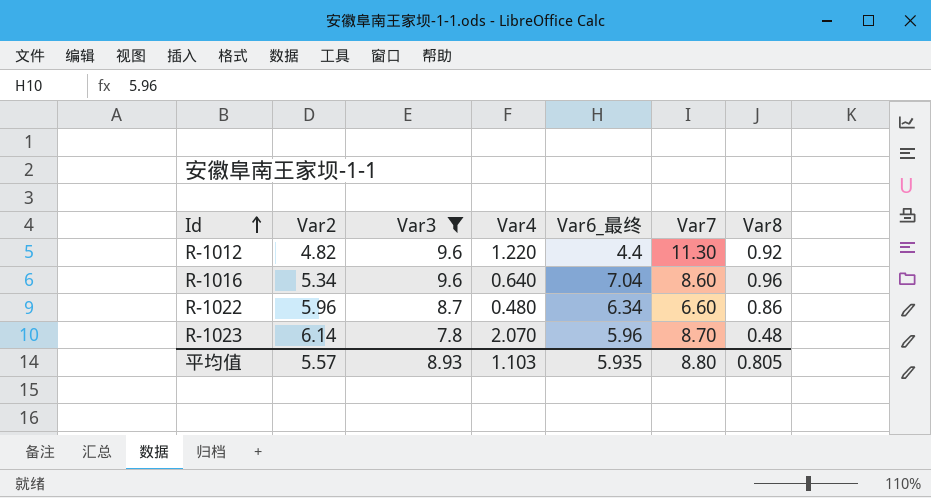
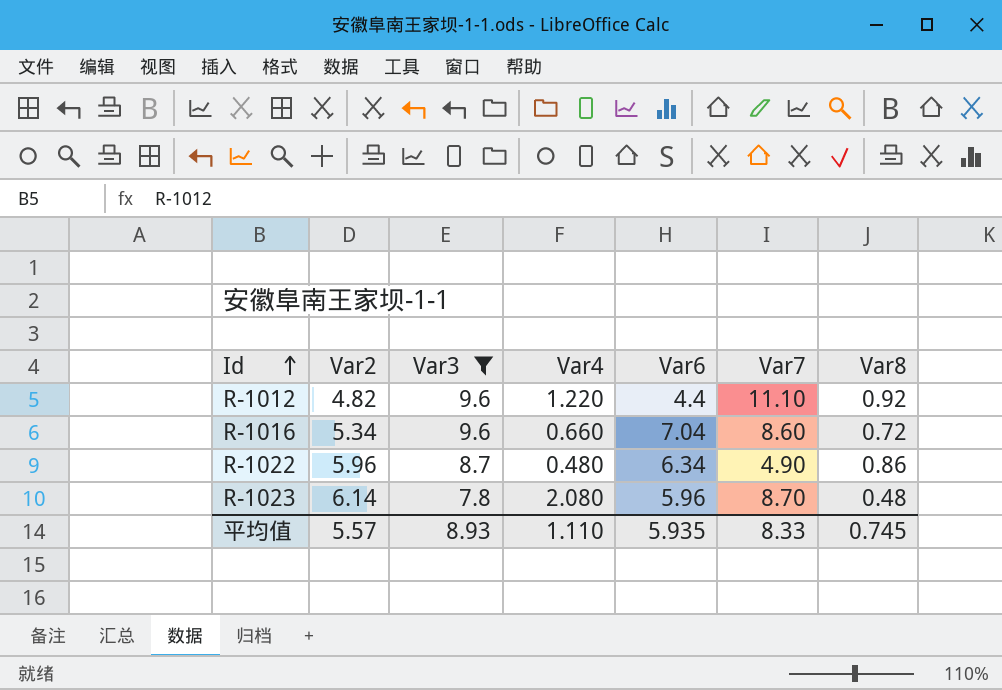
column name: Var6_最终 -> Var6
R-1012 | Var7: 11.30 -> 11.10
R-1016 | Var4: 0.640 -> 0.660
R-1016 | Var8: 0.96 -> 0.72
R-1022 | Var7: 6.60 -> 4.90
R-1023 | Var4: 2.070 -> 2.080
平均值 | Var4: 1.103 -> 1.110
平均值 | Var7: 8.80 -> 8.33
平均值 | Var8: 0.805 -> 0.745

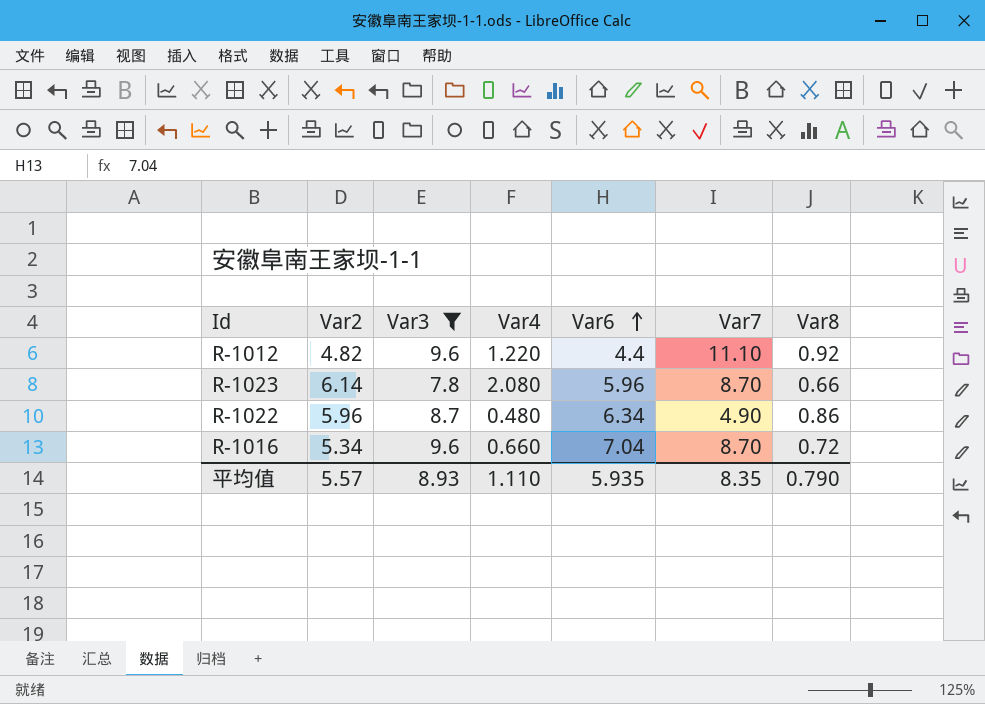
row order: Id ascending -> Var6 ascending
R-1023 | Var8: 0.48 -> 0.66
R-1016 | Var7: 8.60 -> 8.70
平均值 | Var7: 8.33 -> 8.35
平均值 | Var8: 0.745 -> 0.790

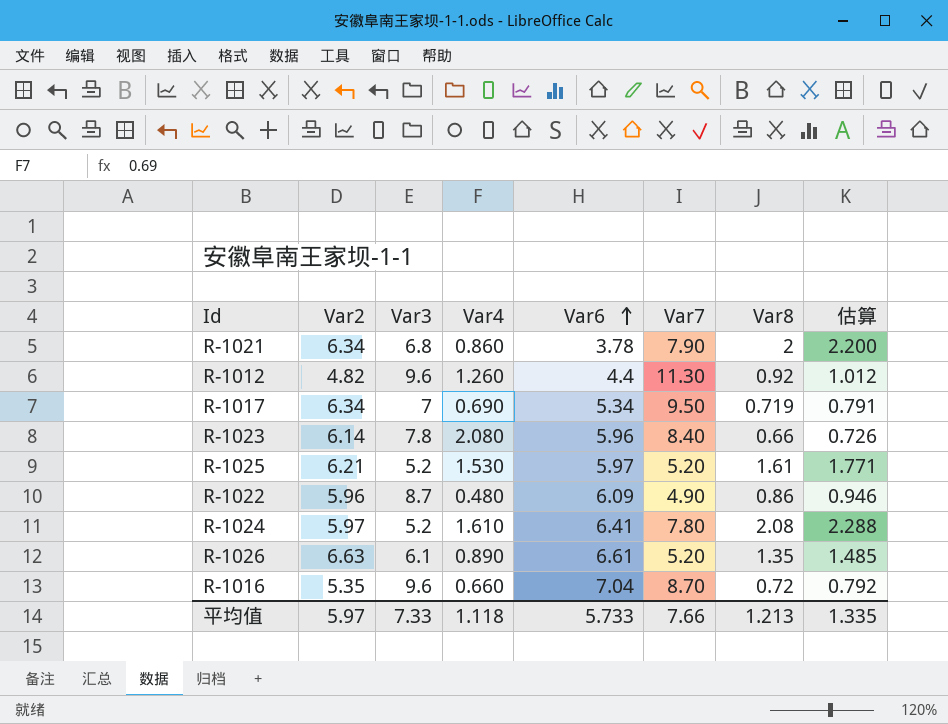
filter: Var3 >= 7.8 -> none
column 估算 | formula: none -> [Var8] * 1.1
R-1012 | Var4: 1.220 -> 1.260
R-1012 | Var7: 11.10 -> 11.30
R-1023 | Var7: 8.70 -> 8.40
R-1022 | Var6: 6.34 -> 6.09
R-1016 | Var2: 5.34 -> 5.35
平均值 | Var2: 5.57 -> 5.97
平均值 | Var3: 8.93 -> 7.33
平均值 | Var4: 1.110 -> 1.118
平均值 | Var6: 5.935 -> 5.733
平均值 | Var7: 8.35 -> 7.66
平均值 | Var8: 0.790 -> 1.213

